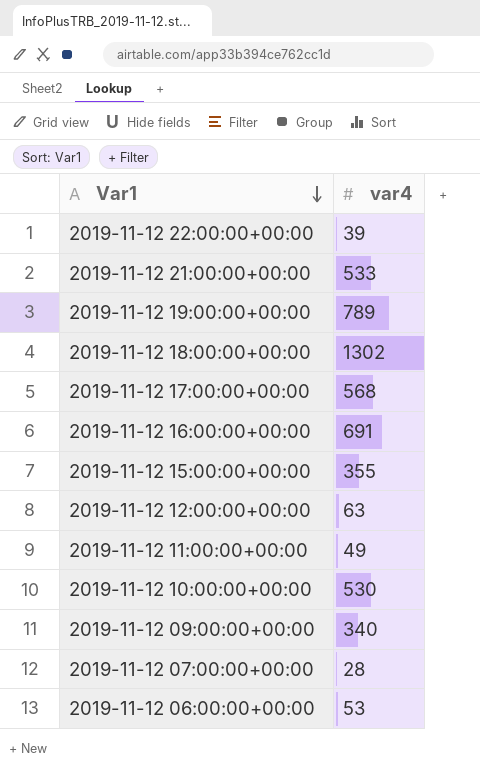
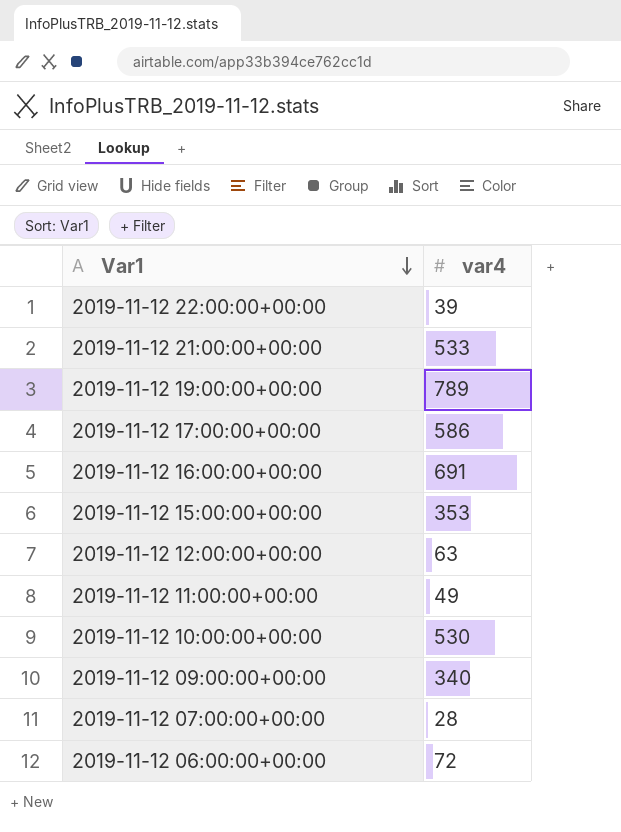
row 2019-11-12 18:00:00+00:00: 1302 -> none
2019-11-12 17:00:00+00:00 | var4: 568 -> 586
2019-11-12 15:00:00+00:00 | var4: 355 -> 353
2019-11-12 06:00:00+00:00 | var4: 53 -> 72

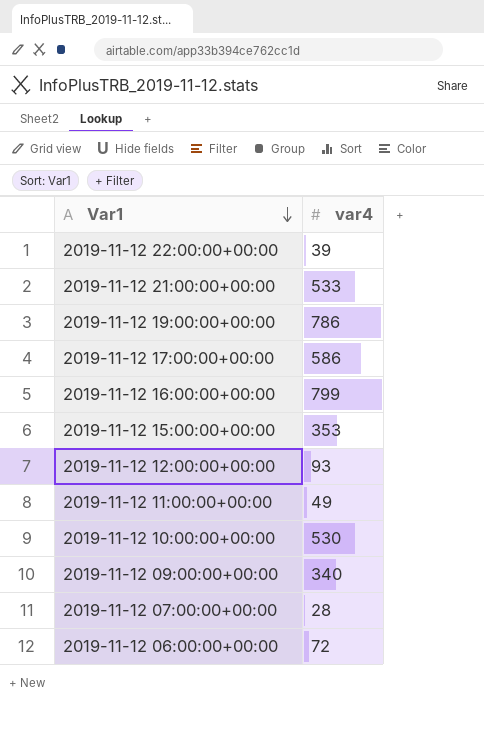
2019-11-12 19:00:00+00:00 | var4: 789 -> 786
2019-11-12 16:00:00+00:00 | var4: 691 -> 799
2019-11-12 12:00:00+00:00 | var4: 63 -> 93

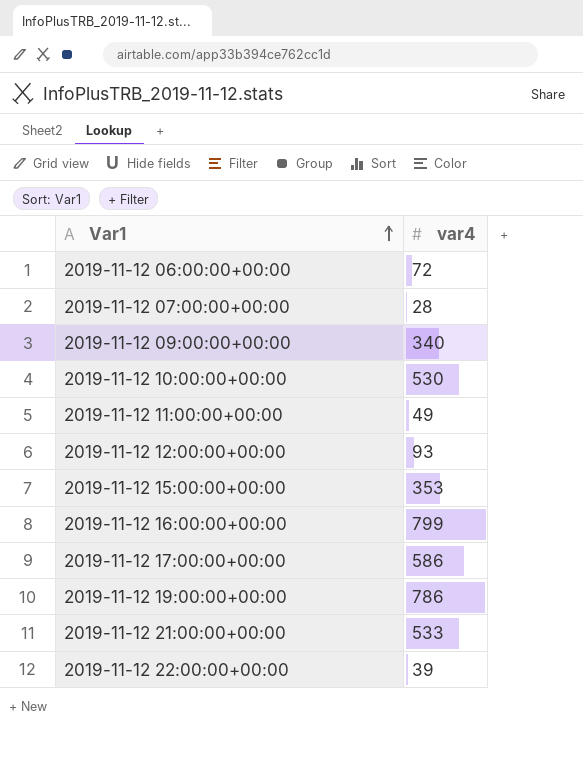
row order: Var1 descending -> Var1 ascending

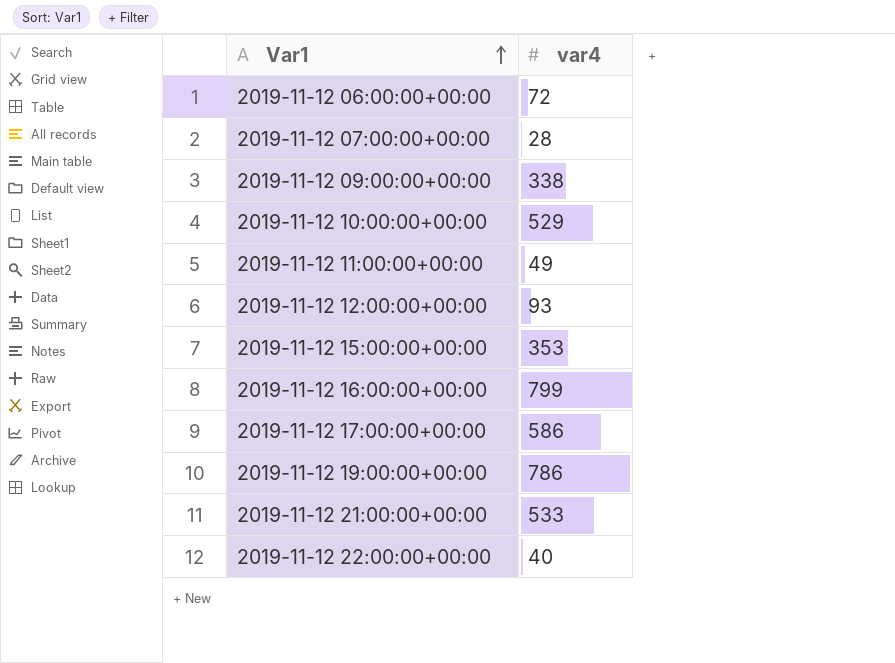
2019-11-12 09:00:00+00:00 | var4: 340 -> 338
2019-11-12 10:00:00+00:00 | var4: 530 -> 529
2019-11-12 22:00:00+00:00 | var4: 39 -> 40

